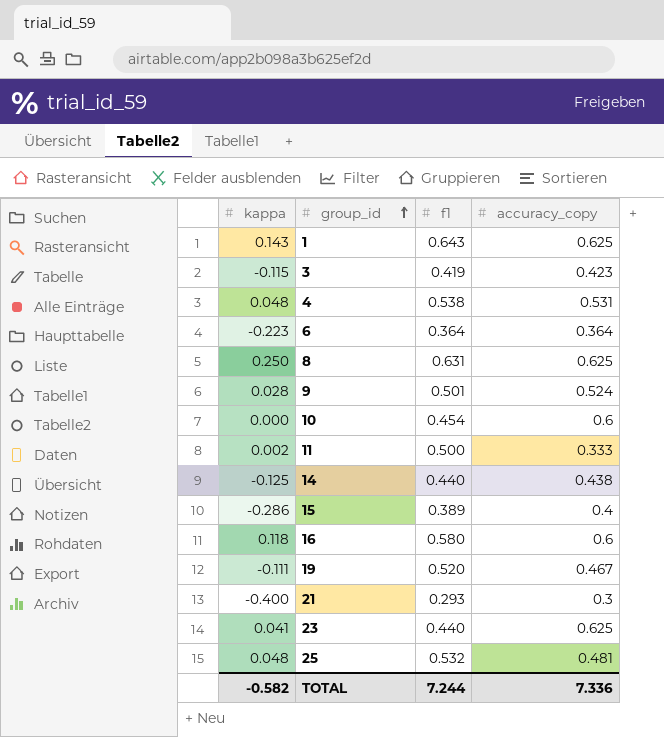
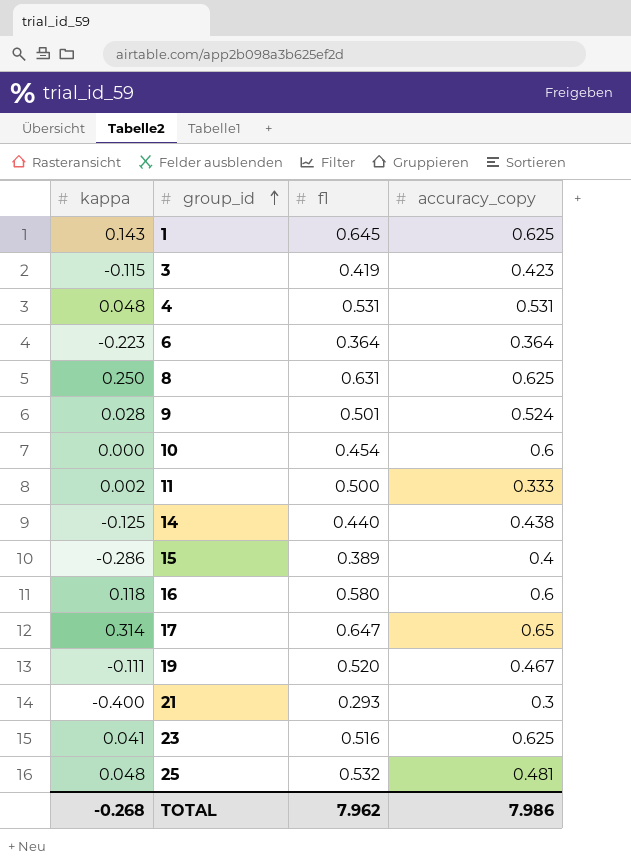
1 | f1: 0.643 -> 0.645
4 | f1: 0.538 -> 0.531
row 17: none -> 0.314 | 0.647 | 0.65
23 | f1: 0.440 -> 0.516
TOTAL | kappa: -0.582 -> -0.268
TOTAL | f1: 7.244 -> 7.962
TOTAL | accuracy_copy: 7.336 -> 7.986

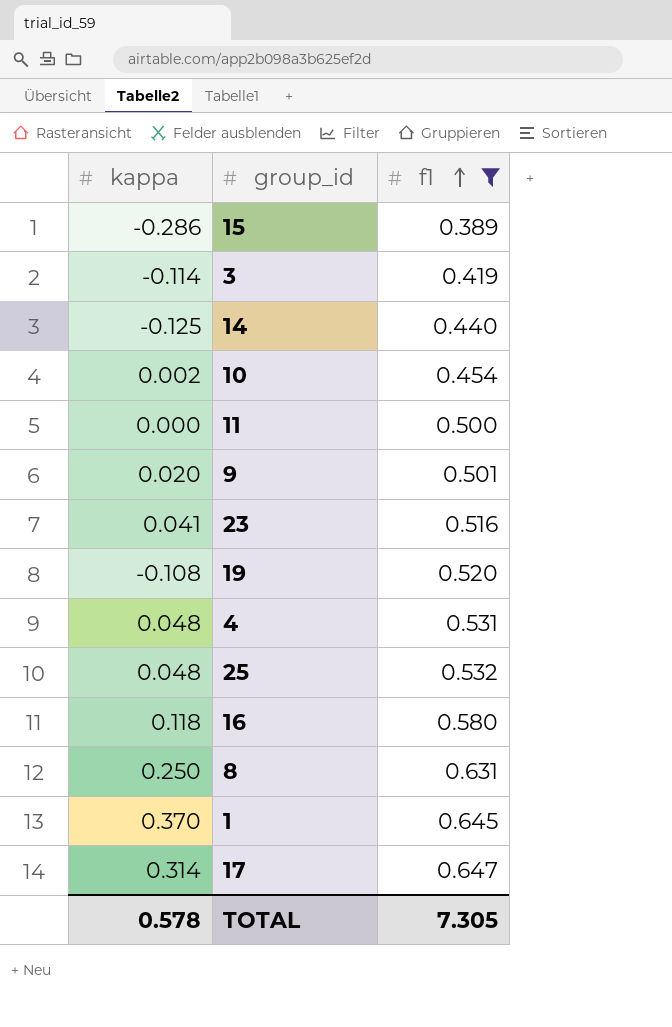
filter: none -> f1 >= 0.389
row order: group_id ascending -> f1 ascending
column accuracy_copy | position: 4 -> none
3 | kappa: -0.115 -> -0.114
10 | kappa: 0.000 -> 0.002
11 | kappa: 0.002 -> 0.000
9 | kappa: 0.028 -> 0.020
19 | kappa: -0.111 -> -0.108
1 | kappa: 0.143 -> 0.370
TOTAL | kappa: -0.268 -> 0.578
TOTAL | f1: 7.962 -> 7.305

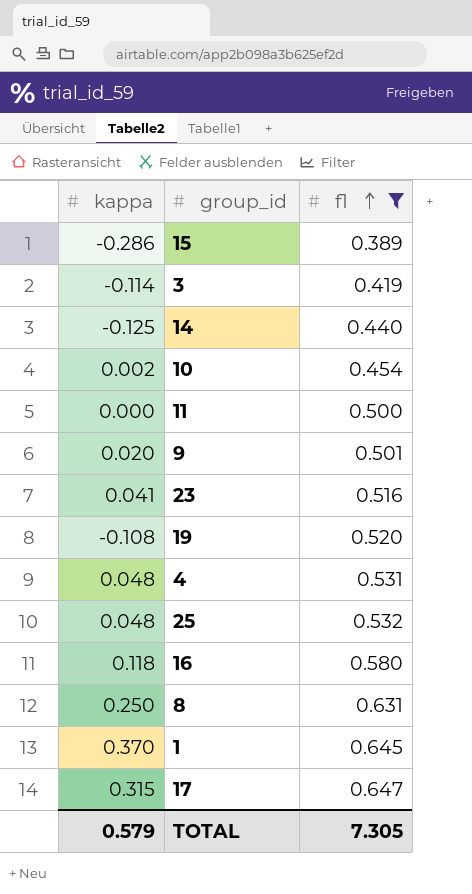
17 | kappa: 0.314 -> 0.315
TOTAL | kappa: 0.578 -> 0.579

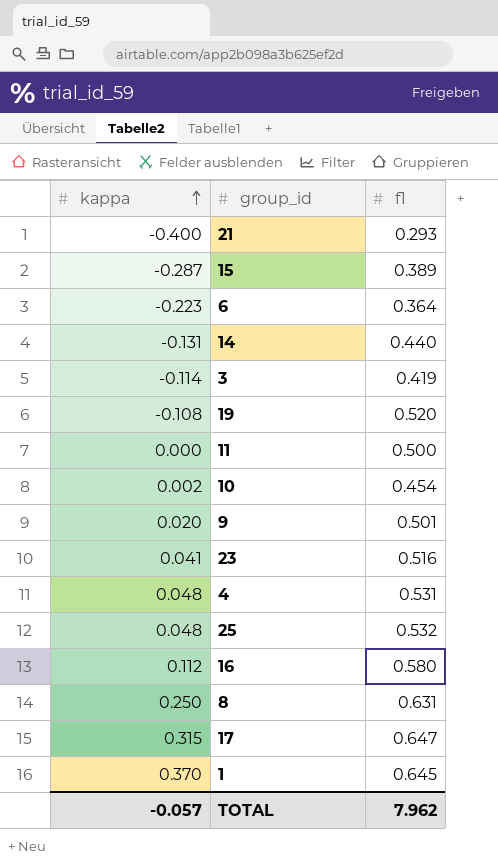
filter: f1 >= 0.389 -> none
row order: f1 ascending -> kappa ascending
15 | kappa: -0.286 -> -0.287
14 | kappa: -0.125 -> -0.131
16 | kappa: 0.118 -> 0.112
TOTAL | kappa: 0.579 -> -0.057
TOTAL | f1: 7.305 -> 7.962

